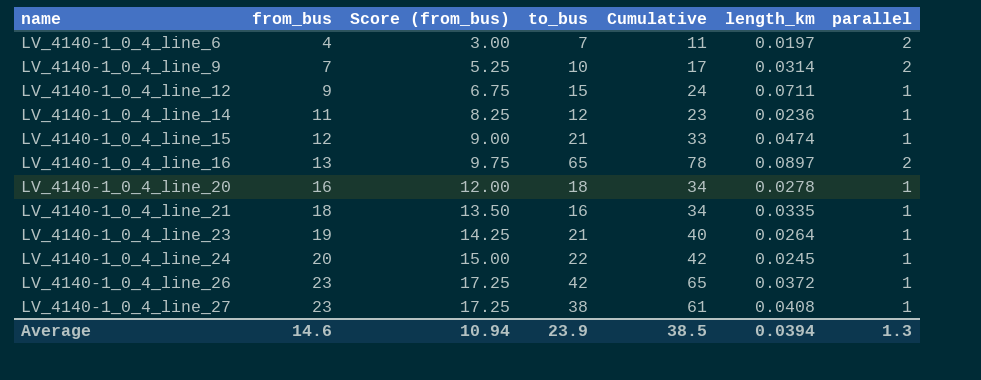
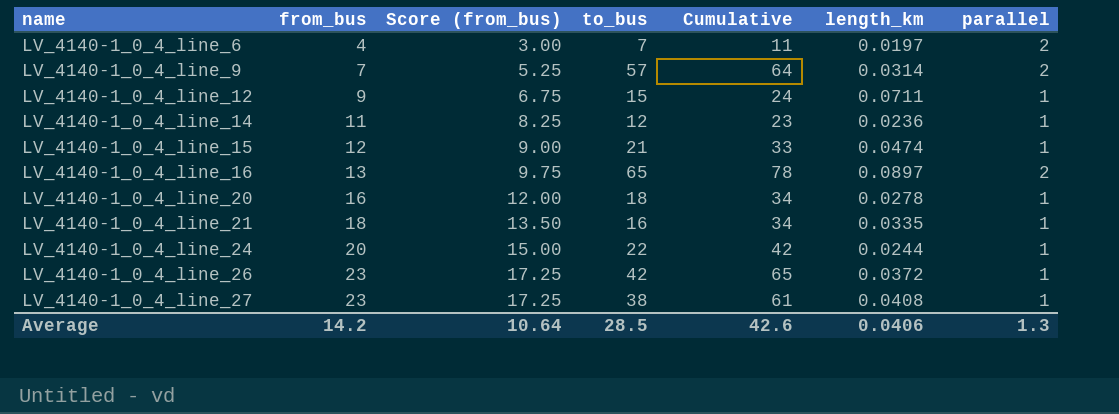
row LV_4140-1_0_4_line_23: 19 | 14.25 | 21 | 40 | 0.0264 | 1 -> none
LV_4140-1_0_4_line_9 | to_bus: 10 -> 57
LV_4140-1_0_4_line_9 | Cumulative: 17 -> 64
LV_4140-1_0_4_line_24 | length_km: 0.0245 -> 0.0244
Average | from_bus: 14.6 -> 14.2
Average | Score (from_bus): 10.94 -> 10.64
Average | to_bus: 23.9 -> 28.5
Average | Cumulative: 38.5 -> 42.6
Average | length_km: 0.0394 -> 0.0406

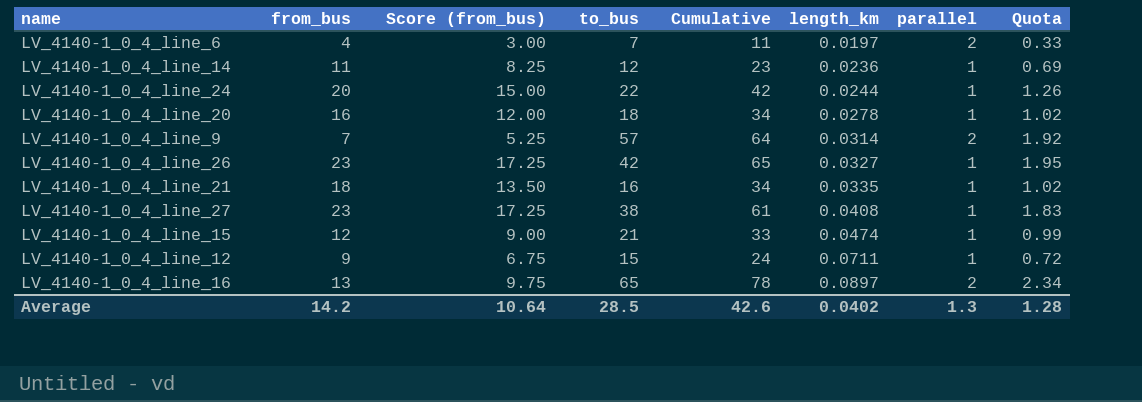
row order: name ascending -> length_km ascending
column Quota | formula: none -> [Cumulative] * 0.03
LV_4140-1_0_4_line_26 | length_km: 0.0372 -> 0.0327
Average | length_km: 0.0406 -> 0.0402

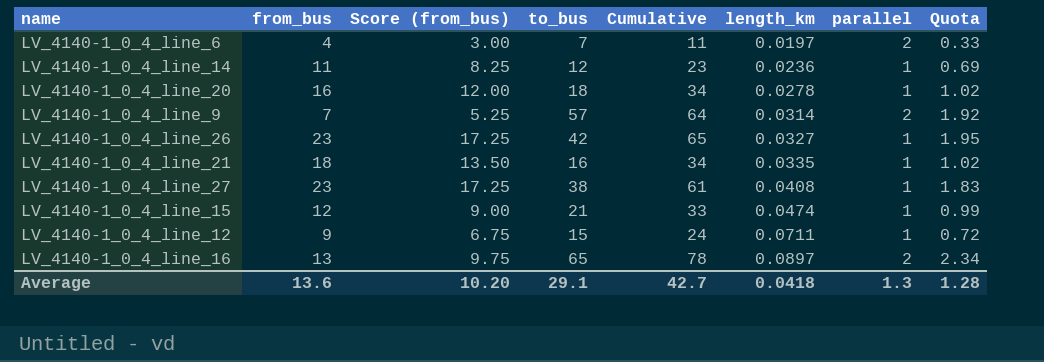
row LV_4140-1_0_4_line_24: 20 | 15.00 | 22 | 42 | 0.0244 | 1 | 1.26 -> none
Average | from_bus: 14.2 -> 13.6
Average | Score (from_bus): 10.64 -> 10.20
Average | to_bus: 28.5 -> 29.1
Average | Cumulative: 42.6 -> 42.7
Average | length_km: 0.0402 -> 0.0418

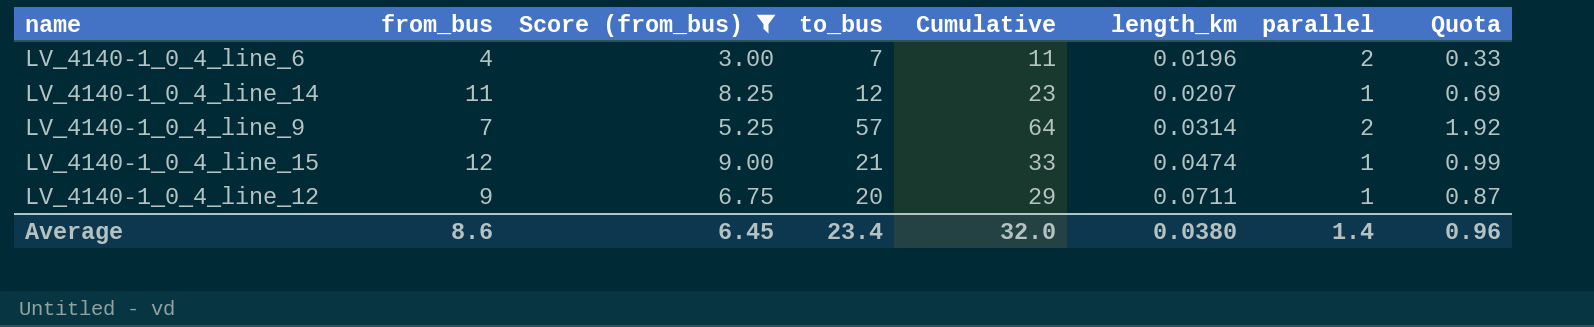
filter: none -> Score (from_bus) <= 9.00
LV_4140-1_0_4_line_6 | length_km: 0.0197 -> 0.0196
LV_4140-1_0_4_line_14 | length_km: 0.0236 -> 0.0207
LV_4140-1_0_4_line_12 | to_bus: 15 -> 20
LV_4140-1_0_4_line_12 | Cumulative: 24 -> 29
LV_4140-1_0_4_line_12 | Quota: 0.72 -> 0.87
Average | from_bus: 13.6 -> 8.6
Average | Score (from_bus): 10.20 -> 6.45
Average | to_bus: 29.1 -> 23.4
Average | Cumulative: 42.7 -> 32.0
Average | length_km: 0.0418 -> 0.0380
Average | parallel: 1.3 -> 1.4
Average | Quota: 1.28 -> 0.96

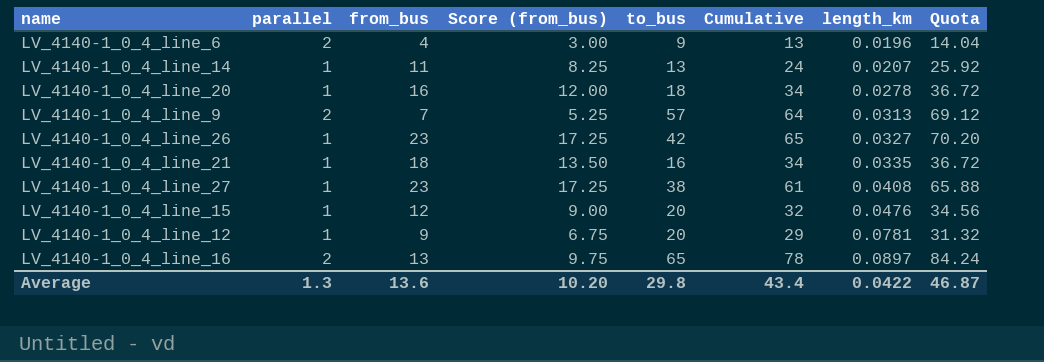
filter: Score (from_bus) <= 9.00 -> none
column parallel | position: 7 -> 2
column Quota | formula: [Cumulative] * 0.03 -> [Cumulative] * 1.08
LV_4140-1_0_4_line_6 | to_bus: 7 -> 9
LV_4140-1_0_4_line_6 | Cumulative: 11 -> 13
LV_4140-1_0_4_line_14 | to_bus: 12 -> 13
LV_4140-1_0_4_line_14 | Cumulative: 23 -> 24
LV_4140-1_0_4_line_9 | length_km: 0.0314 -> 0.0313
LV_4140-1_0_4_line_15 | to_bus: 21 -> 20
LV_4140-1_0_4_line_15 | Cumulative: 33 -> 32
LV_4140-1_0_4_line_15 | length_km: 0.0474 -> 0.0476
LV_4140-1_0_4_line_12 | length_km: 0.0711 -> 0.0781
Average | parallel: 1.4 -> 1.3
Average | from_bus: 8.6 -> 13.6
Average | Score (from_bus): 6.45 -> 10.20
Average | to_bus: 23.4 -> 29.8
Average | Cumulative: 32.0 -> 43.4
Average | length_km: 0.0380 -> 0.0422
Average | Quota: 0.96 -> 46.87

